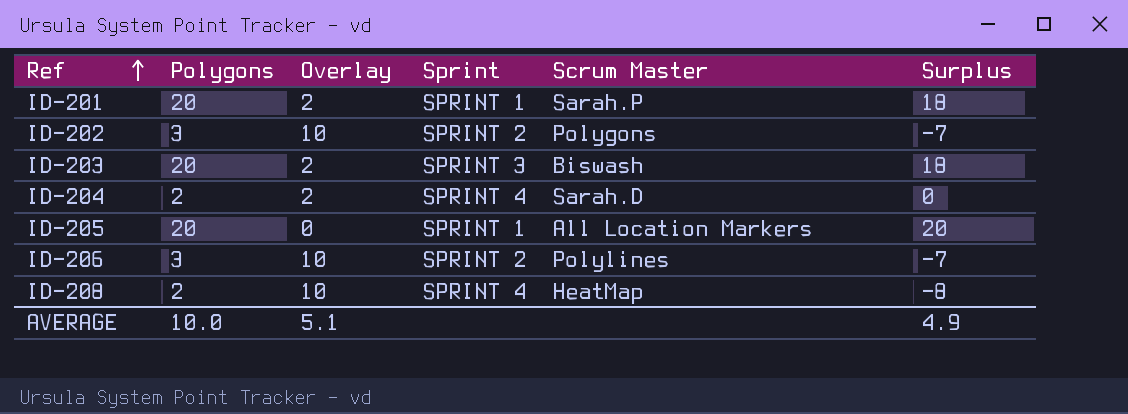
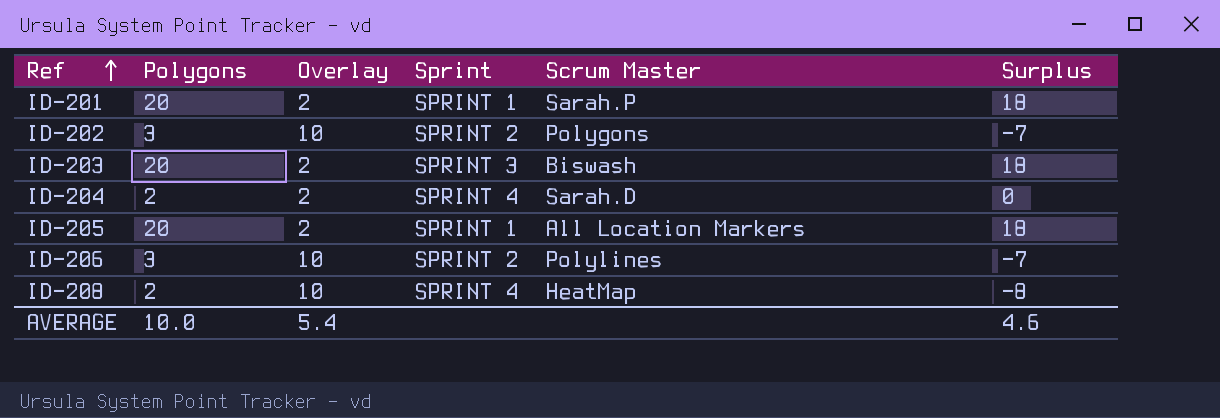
ID-205 | Overlay: 0 -> 2
ID-205 | Surplus: 20 -> 18
AVERAGE | Overlay: 5.1 -> 5.4
AVERAGE | Surplus: 4.9 -> 4.6

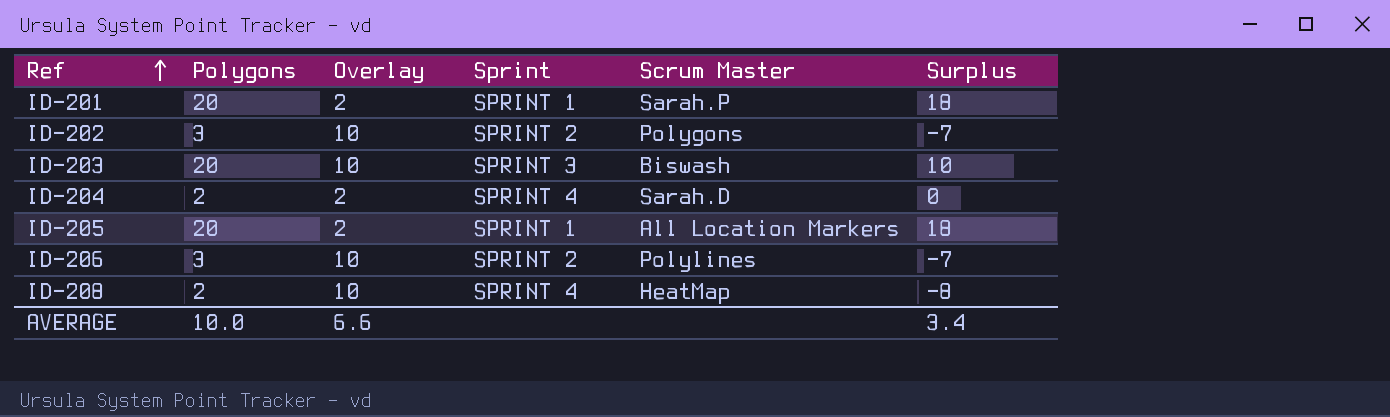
ID-203 | Overlay: 2 -> 10
ID-203 | Surplus: 18 -> 10
AVERAGE | Overlay: 5.4 -> 6.6
AVERAGE | Surplus: 4.6 -> 3.4

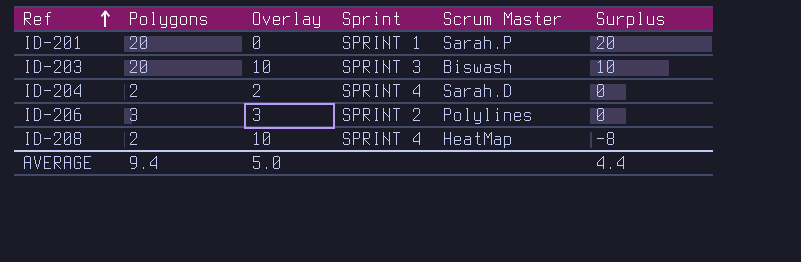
row ID-202: 3 | 10 | SPRINT 2 | Polygons | -7 -> none
row ID-205: 20 | 2 | SPRINT 1 | All Location Markers | 18 -> none
ID-201 | Overlay: 2 -> 0
ID-201 | Surplus: 18 -> 20
ID-206 | Overlay: 10 -> 3
ID-206 | Surplus: -7 -> 0
AVERAGE | Polygons: 10.0 -> 9.4
AVERAGE | Overlay: 6.6 -> 5.0
AVERAGE | Surplus: 3.4 -> 4.4

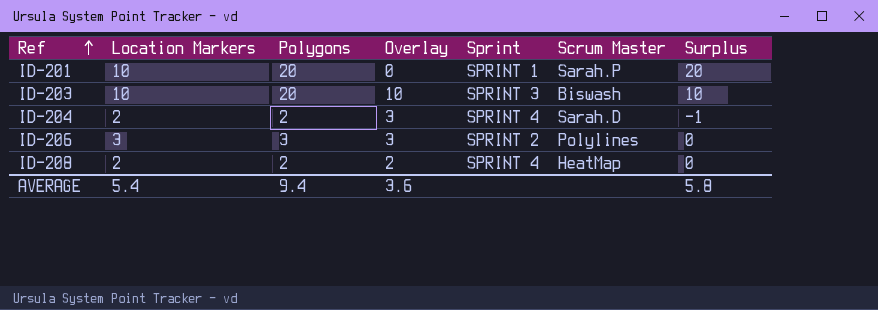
column Location Markers | position: none -> 2
ID-204 | Overlay: 2 -> 3
ID-204 | Surplus: 0 -> -1
ID-208 | Overlay: 10 -> 2
ID-208 | Surplus: -8 -> 0
AVERAGE | Overlay: 5.0 -> 3.6
AVERAGE | Surplus: 4.4 -> 5.8

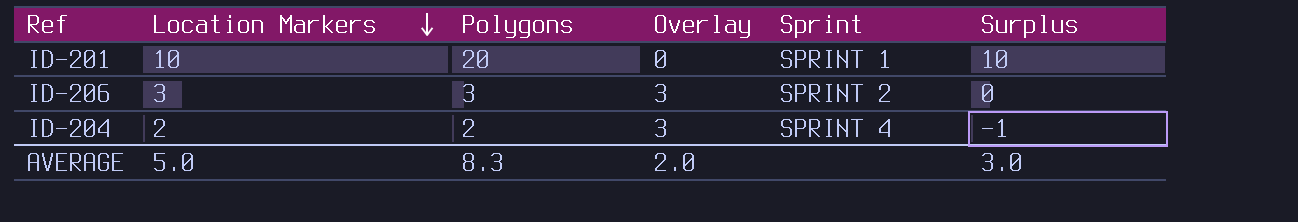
row order: Ref ascending -> Location Markers descending
column Scrum Master | position: 6 -> none
column Surplus | formula: [Polygons] - [Overlay] -> [Location Markers] - [Overlay]
row ID-203: 10 | 20 | 10 | SPRINT 3 | Biswash | 10 -> none
row ID-208: 2 | 2 | 2 | SPRINT 4 | HeatMap | 0 -> none
AVERAGE | Location Markers: 5.4 -> 5.0
AVERAGE | Polygons: 9.4 -> 8.3
AVERAGE | Overlay: 3.6 -> 2.0
AVERAGE | Surplus: 5.8 -> 3.0

